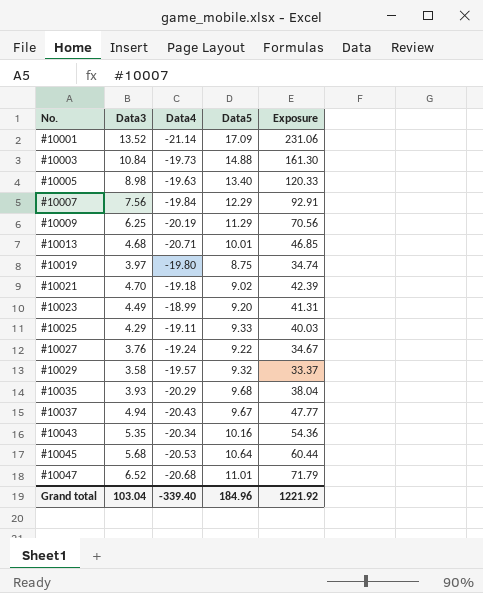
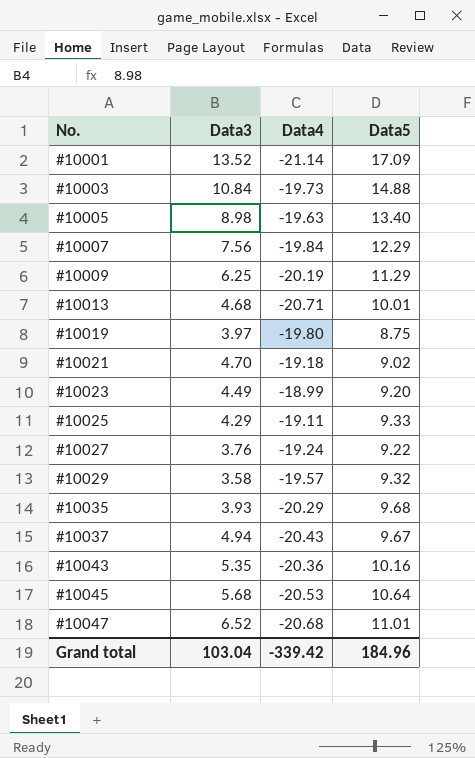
column Exposure | formula: [Data3] * [Data5] -> none
#10043 | Data4: -20.34 -> -20.36
Grand total | Data4: -339.40 -> -339.42

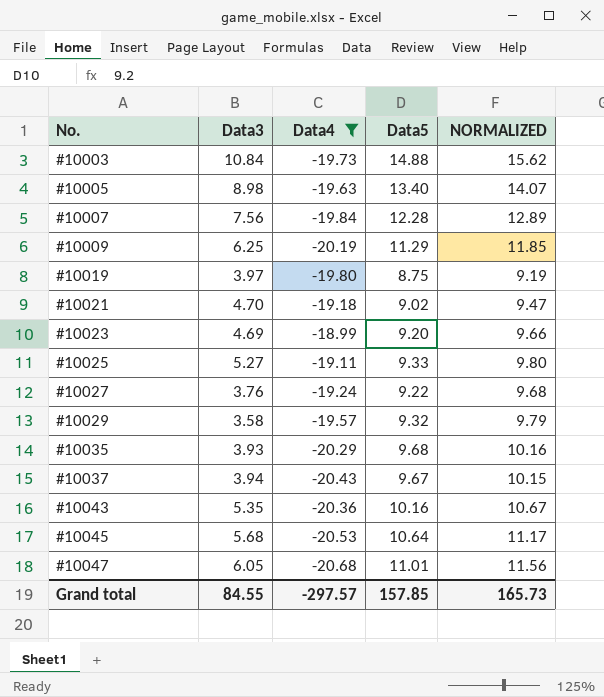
filter: none -> Data4 >= -20.68
column NORMALIZED | formula: none -> [Data5] * 1.05
#10007 | Data5: 12.29 -> 12.28
#10023 | Data3: 4.49 -> 4.69
#10025 | Data3: 4.29 -> 5.27
#10037 | Data3: 4.94 -> 3.94
#10047 | Data3: 6.52 -> 6.05
Grand total | Data3: 103.04 -> 84.55
Grand total | Data4: -339.42 -> -297.57
Grand total | Data5: 184.96 -> 157.85

